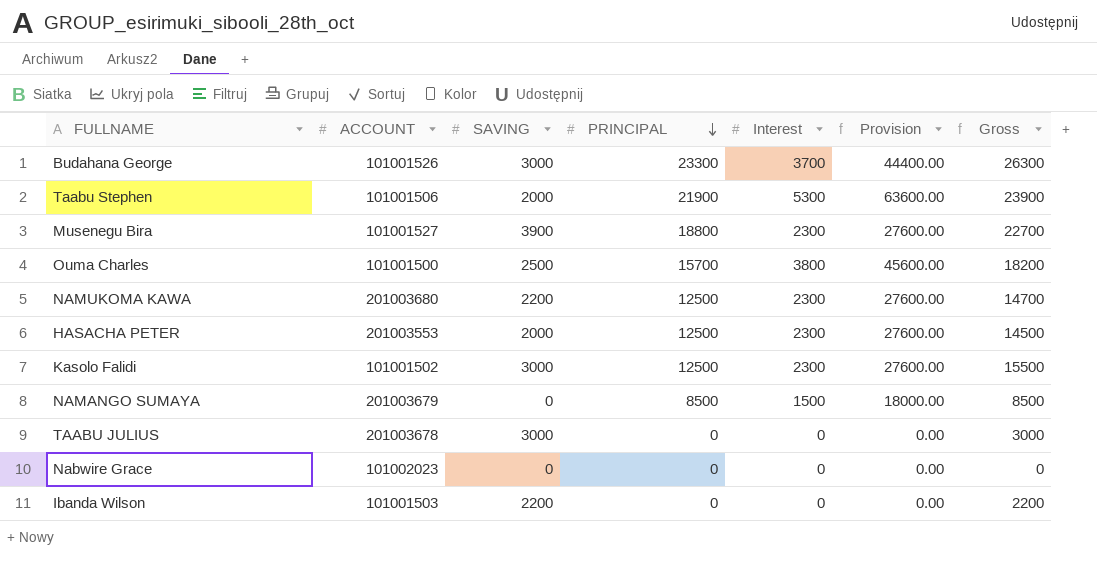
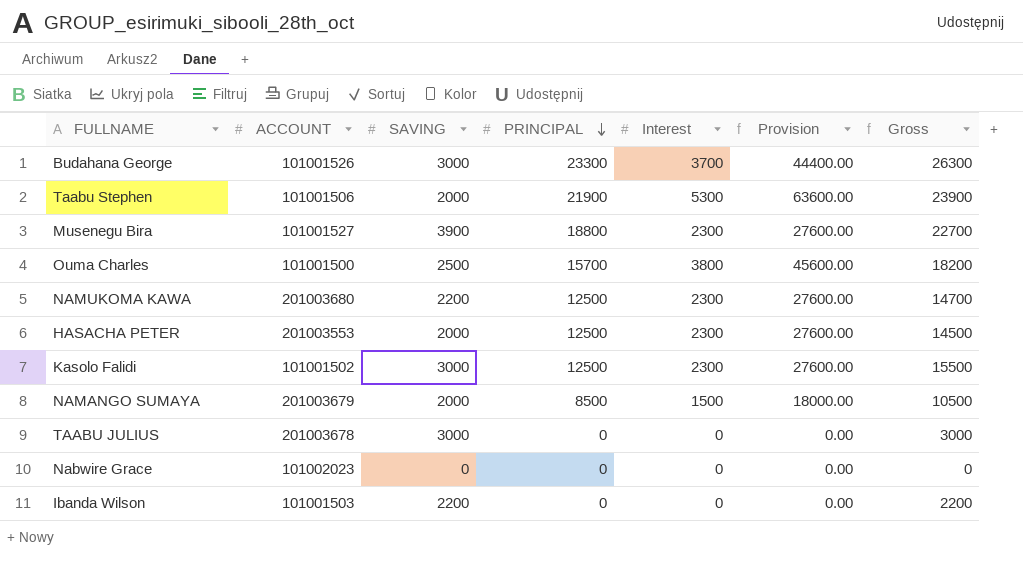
NAMANGO SUMAYA | SAVING: 0 -> 2000
NAMANGO SUMAYA | Gross: 8500 -> 10500

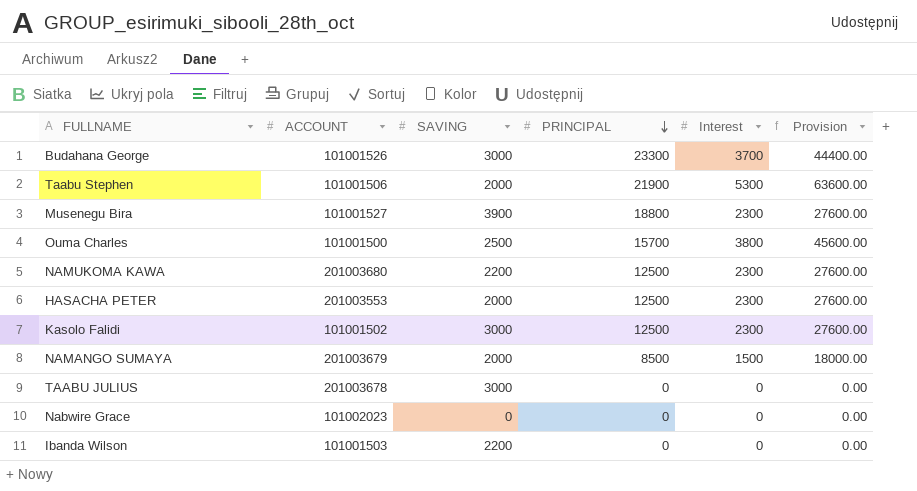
column Gross | formula: [SAVING] + [PRINCIPAL] -> none

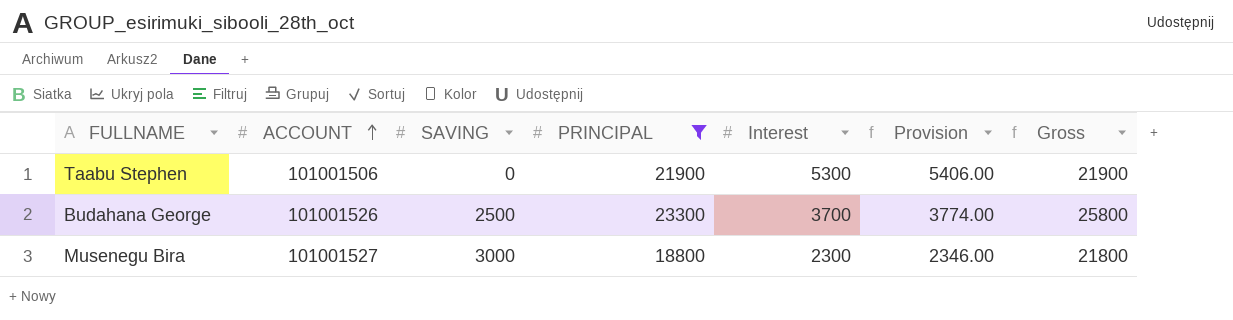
filter: none -> PRINCIPAL >= 18800
row order: PRINCIPAL descending -> ACCOUNT ascending
column Provision | formula: [Interest] * 12 -> [Interest] * 1.02
column Gross | formula: none -> [SAVING] + [PRINCIPAL]
Taabu Stephen | SAVING: 2000 -> 0
Budahana George | SAVING: 3000 -> 2500
Musenegu Bira | SAVING: 3900 -> 3000

